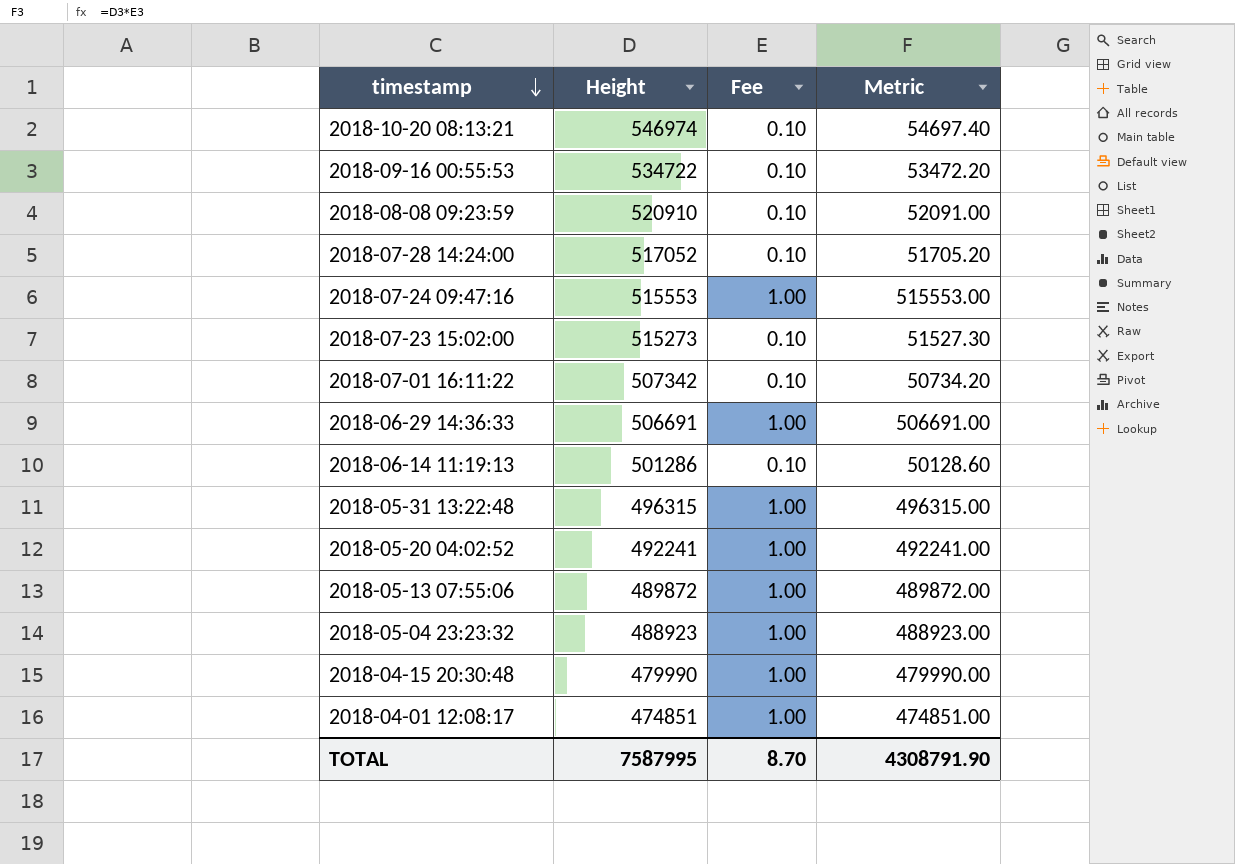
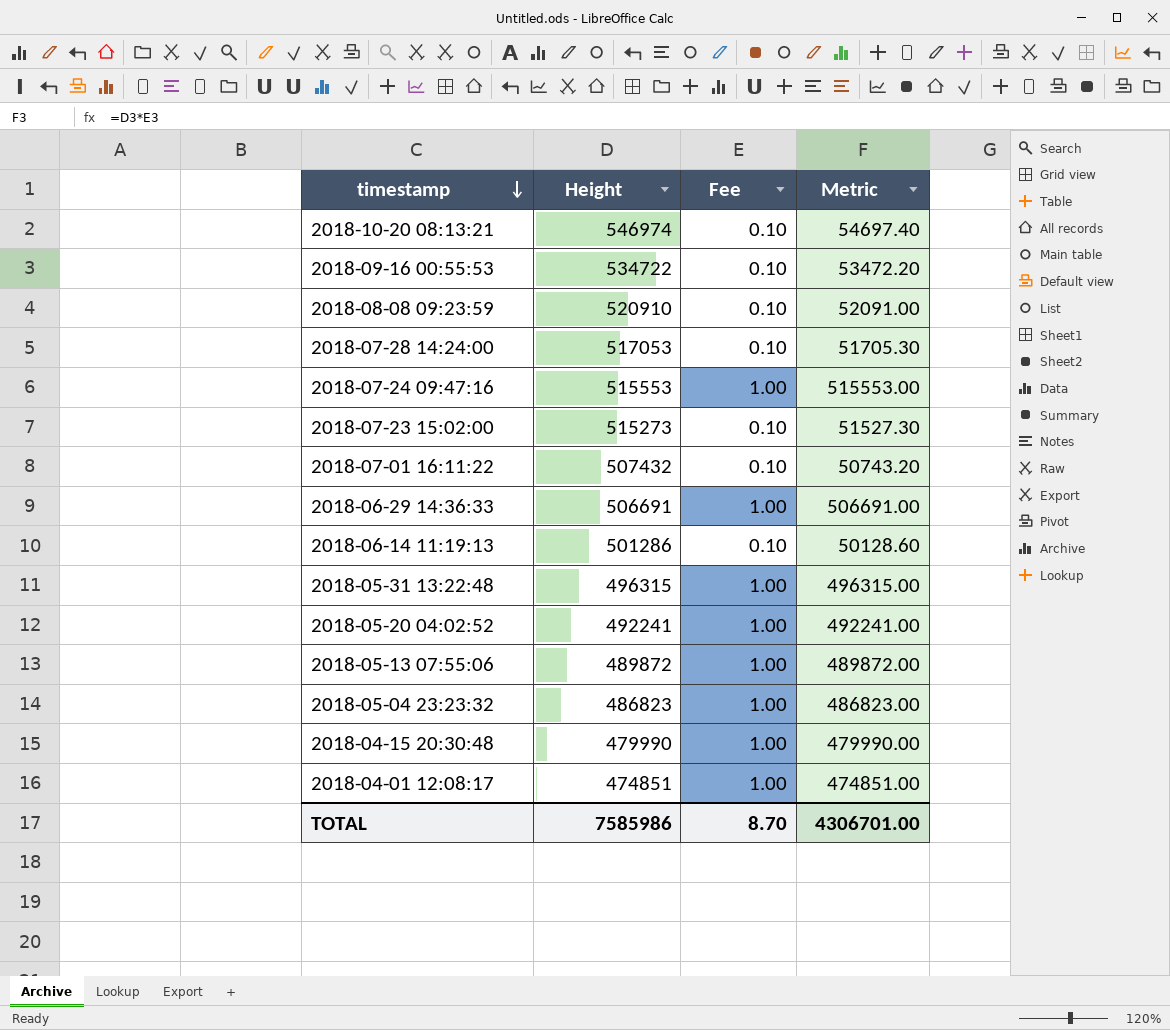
2018-07-28 14:24:00 | Height: 517052 -> 517053
2018-07-28 14:24:00 | Metric: 51705.20 -> 51705.30
2018-07-01 16:11:22 | Height: 507342 -> 507432
2018-07-01 16:11:22 | Metric: 50734.20 -> 50743.20
2018-05-04 23:23:32 | Height: 488923 -> 486823
2018-05-04 23:23:32 | Metric: 488923.00 -> 486823.00
TOTAL | Height: 7587995 -> 7585986
TOTAL | Metric: 4308791.90 -> 4306701.00

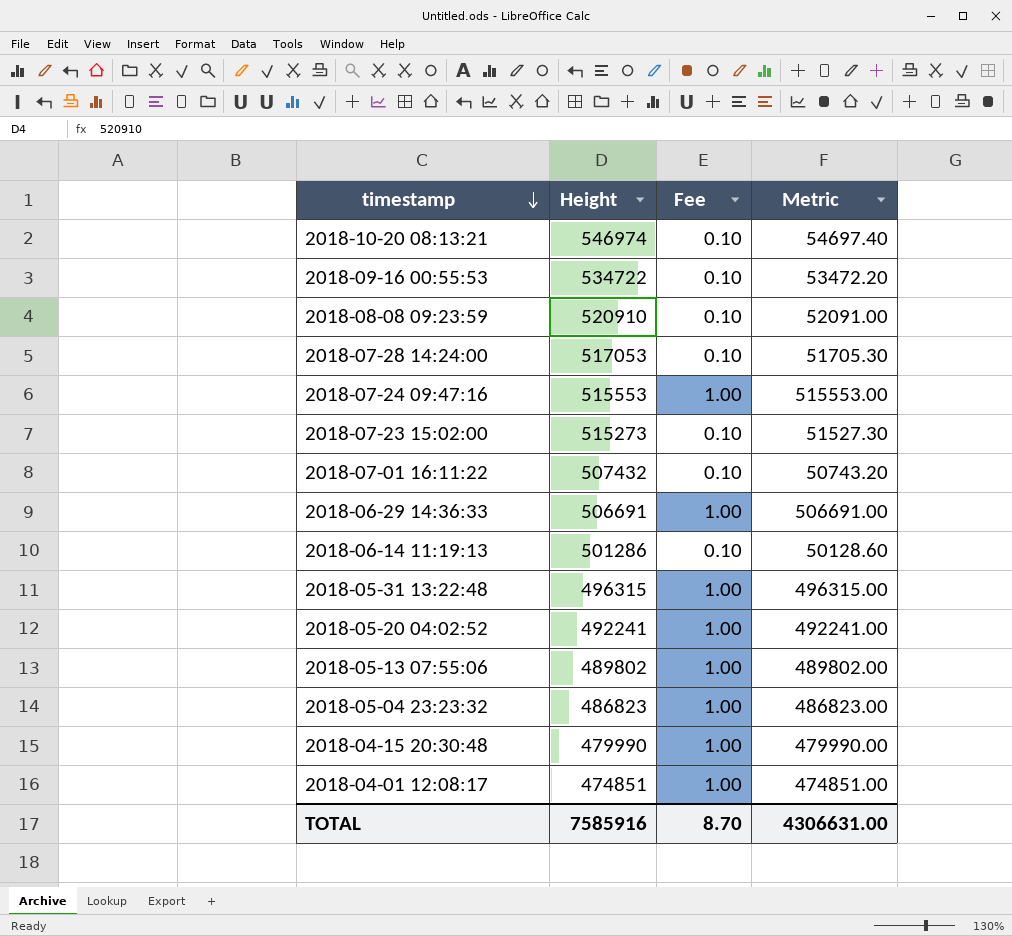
2018-05-13 07:55:06 | Height: 489872 -> 489802
2018-05-13 07:55:06 | Metric: 489872.00 -> 489802.00
TOTAL | Height: 7585986 -> 7585916
TOTAL | Metric: 4306701.00 -> 4306631.00

